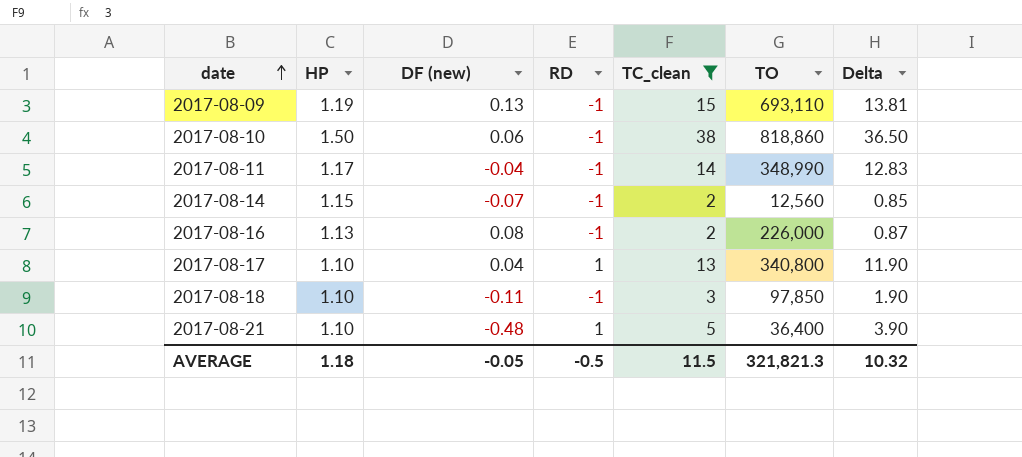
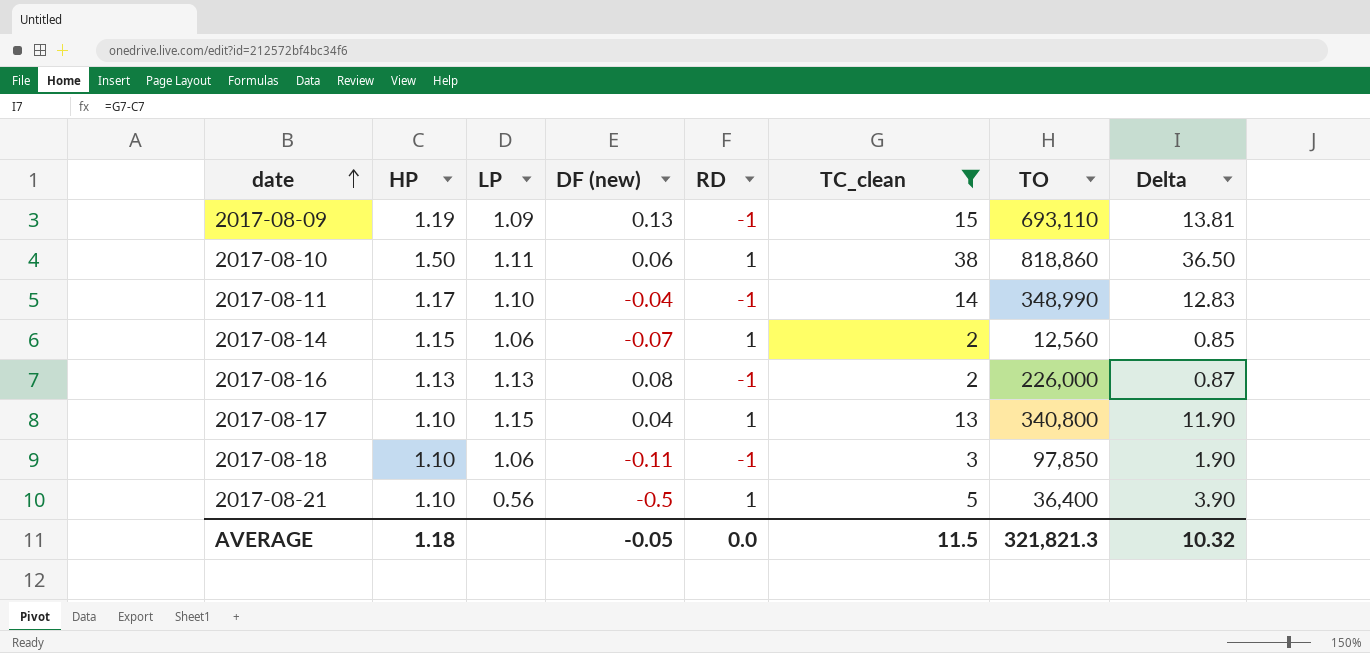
column LP | position: none -> 3
2017-08-10 | RD: -1 -> 1
2017-08-14 | RD: -1 -> 1
2017-08-21 | DF (new): -0.48 -> -0.5
AVERAGE | RD: -0.5 -> 0.0

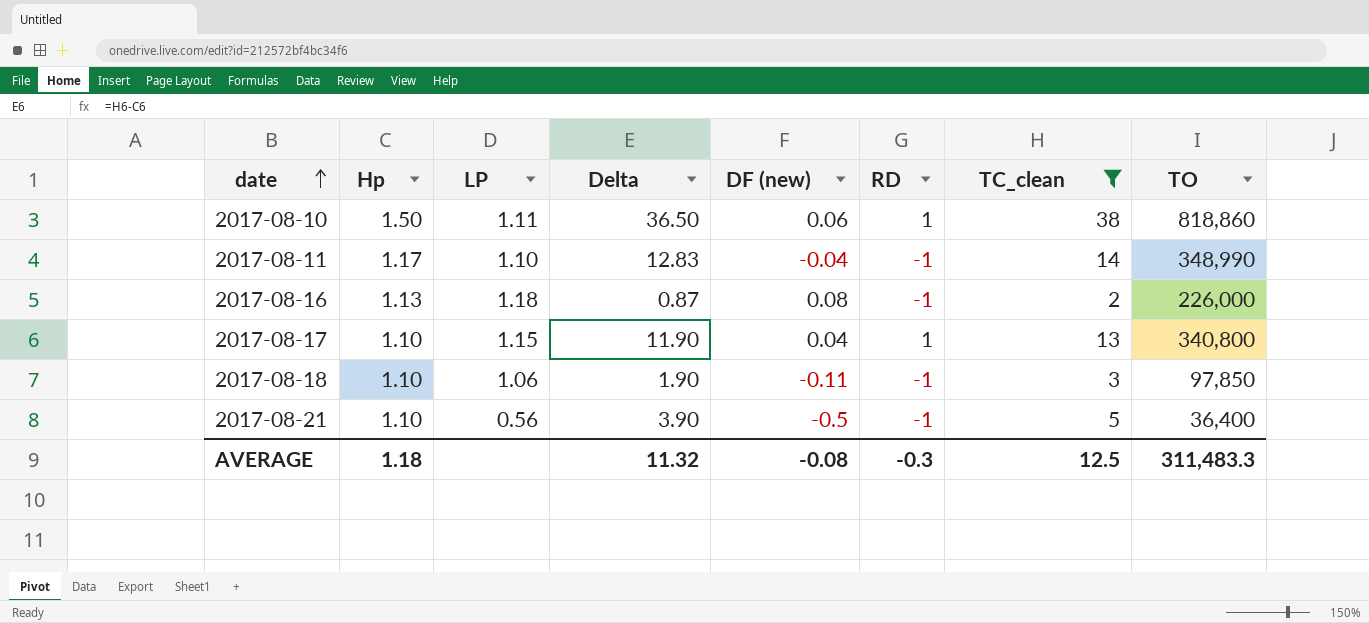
column name: HP -> Hp
column Delta | position: 8 -> 4
row 2017-08-09: 1.19 | 1.09 | 0.13 | -1 | 15 | 693,110 | 13.81 -> none
row 2017-08-14: 1.15 | 1.06 | -0.07 | 1 | 2 | 12,560 | 0.85 -> none
2017-08-16 | LP: 1.13 -> 1.18
2017-08-21 | RD: 1 -> -1
AVERAGE | Delta: 10.32 -> 11.32
AVERAGE | DF (new): -0.05 -> -0.08
AVERAGE | RD: 0.0 -> -0.3
AVERAGE | TC_clean: 11.5 -> 12.5
AVERAGE | TO: 321,821.3 -> 311,483.3

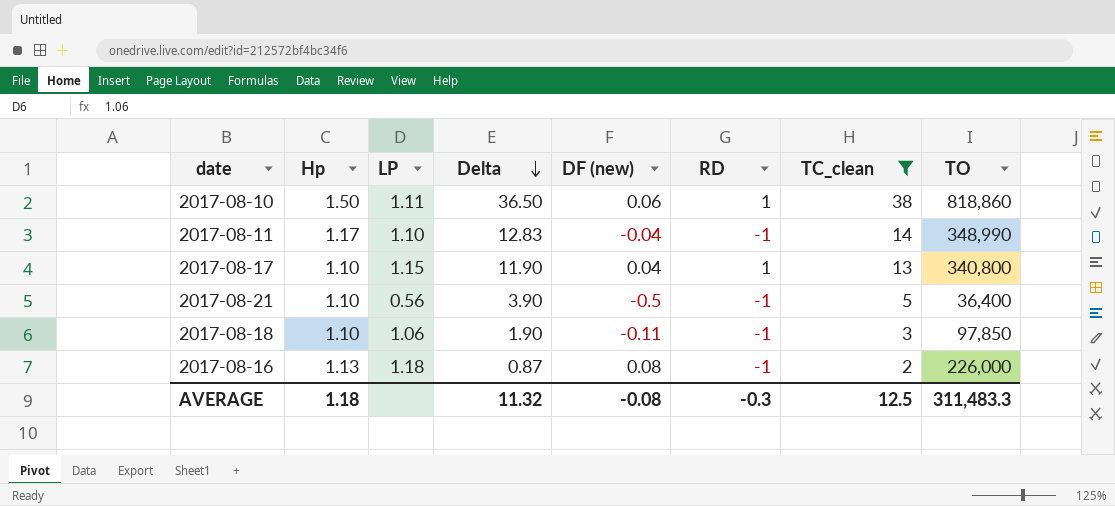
row order: date ascending -> Delta descending

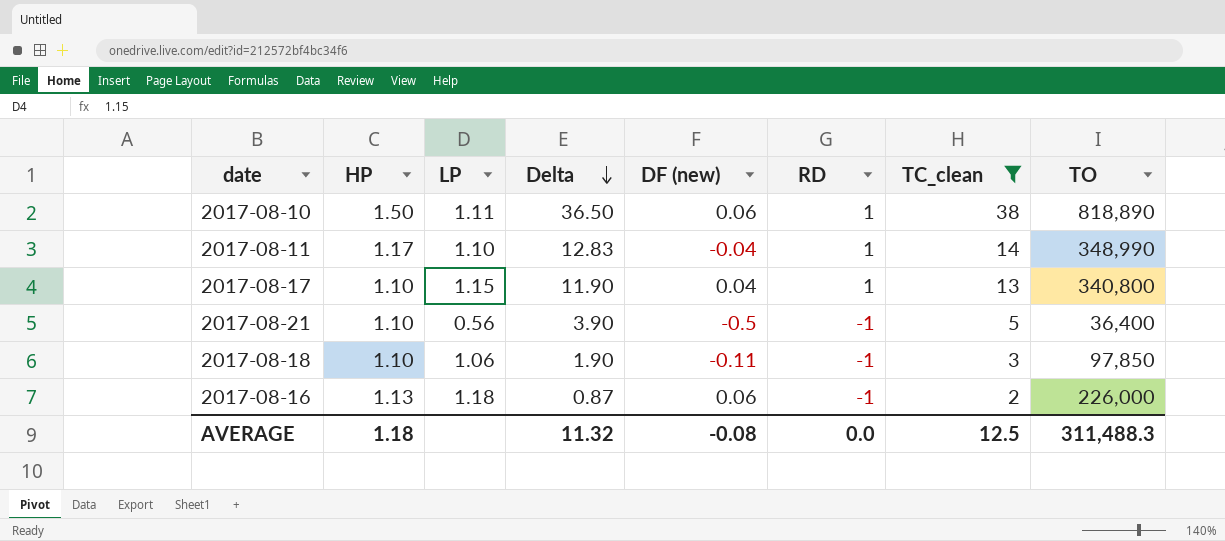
column name: Hp -> HP
2017-08-10 | TO: 818,860 -> 818,890
2017-08-11 | RD: -1 -> 1
2017-08-16 | DF (new): 0.08 -> 0.06
AVERAGE | RD: -0.3 -> 0.0
AVERAGE | TO: 311,483.3 -> 311,488.3

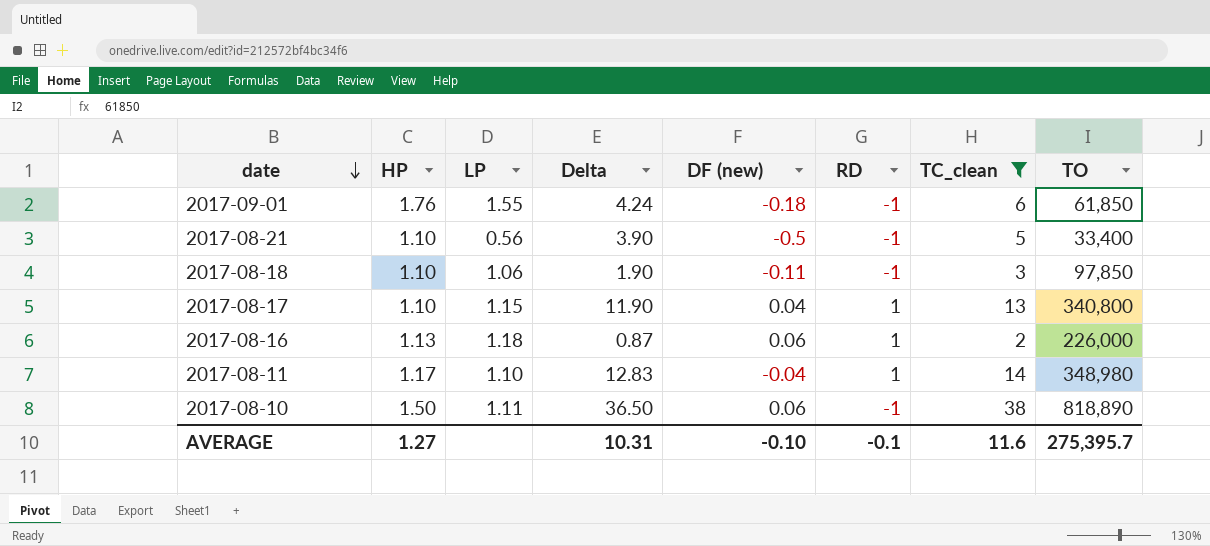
row order: Delta descending -> date descending
row 2017-09-01: none -> 1.76 | 1.55 | 4.24 | -0.18 | -1 | 6 | 61,850
2017-08-21 | TO: 36,400 -> 33,400
2017-08-16 | RD: -1 -> 1
2017-08-11 | TO: 348,990 -> 348,980
2017-08-10 | RD: 1 -> -1
AVERAGE | HP: 1.18 -> 1.27
AVERAGE | Delta: 11.32 -> 10.31
AVERAGE | DF (new): -0.08 -> -0.10
AVERAGE | RD: 0.0 -> -0.1
AVERAGE | TC_clean: 12.5 -> 11.6
AVERAGE | TO: 311,488.3 -> 275,395.7

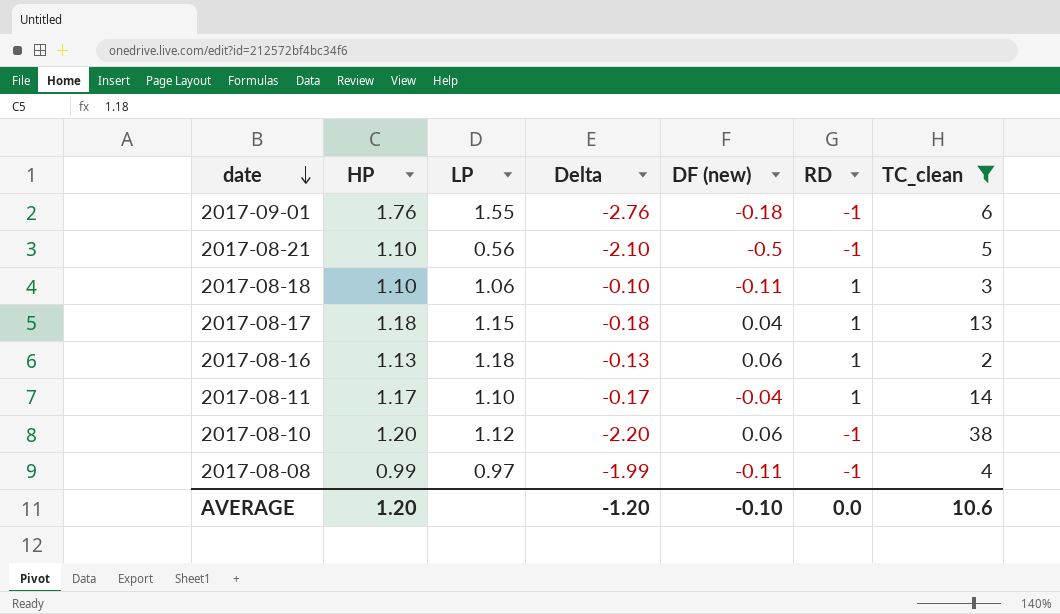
column TO | position: 8 -> none
column Delta | formula: [TC_clean] - [HP] -> [RD] - [HP]
2017-08-18 | RD: -1 -> 1
2017-08-17 | HP: 1.10 -> 1.18
2017-08-10 | HP: 1.50 -> 1.20
2017-08-10 | LP: 1.11 -> 1.12
row 2017-08-08: none -> 0.99 | 0.97 | -1.99 | -0.11 | -1 | 4
AVERAGE | HP: 1.27 -> 1.20
AVERAGE | Delta: 10.31 -> -1.20
AVERAGE | RD: -0.1 -> 0.0
AVERAGE | TC_clean: 11.6 -> 10.6

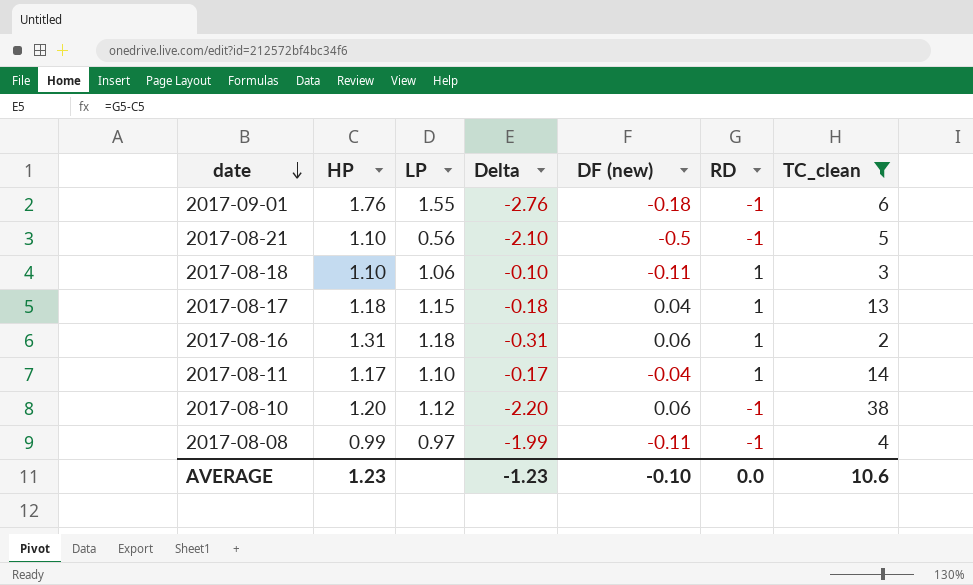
2017-08-16 | HP: 1.13 -> 1.31
2017-08-16 | Delta: -0.13 -> -0.31
AVERAGE | HP: 1.20 -> 1.23
AVERAGE | Delta: -1.20 -> -1.23

